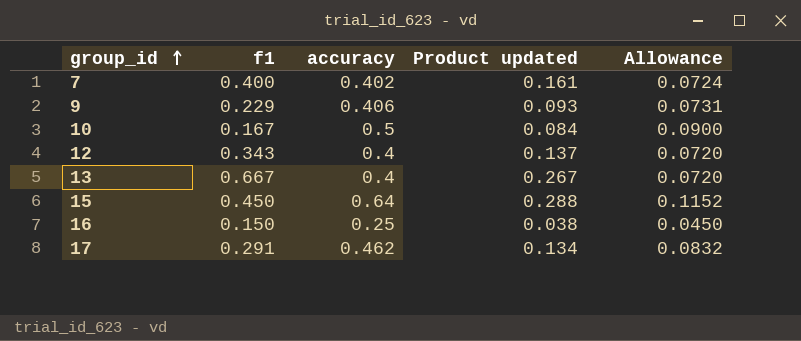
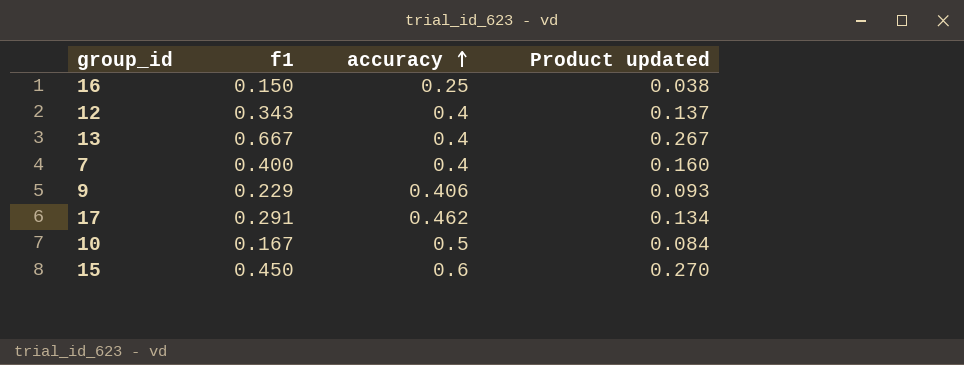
row order: group_id ascending -> accuracy ascending
column Allowance | formula: [accuracy] * 0.18 -> none
7 | accuracy: 0.402 -> 0.4
7 | Product updated: 0.161 -> 0.160
15 | accuracy: 0.64 -> 0.6
15 | Product updated: 0.288 -> 0.270

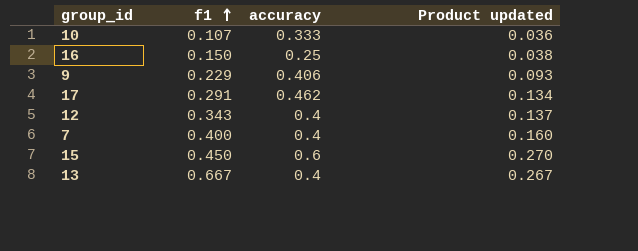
row order: accuracy ascending -> f1 ascending
10 | f1: 0.167 -> 0.107
10 | accuracy: 0.5 -> 0.333
10 | Product updated: 0.084 -> 0.036

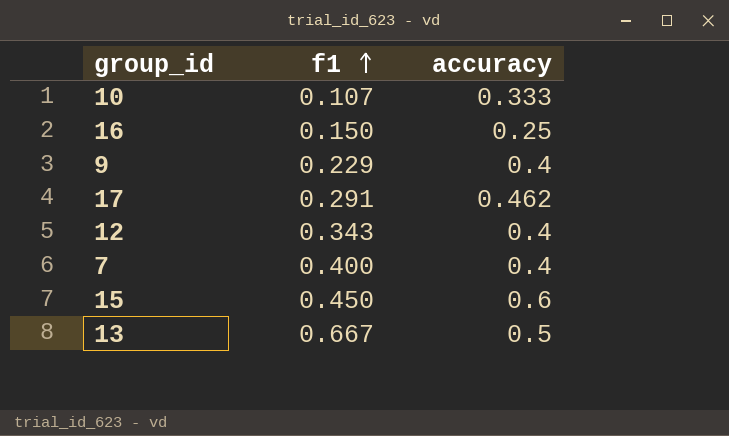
column Product updated | formula: [f1] * [accuracy] -> none
9 | accuracy: 0.406 -> 0.4
13 | accuracy: 0.4 -> 0.5

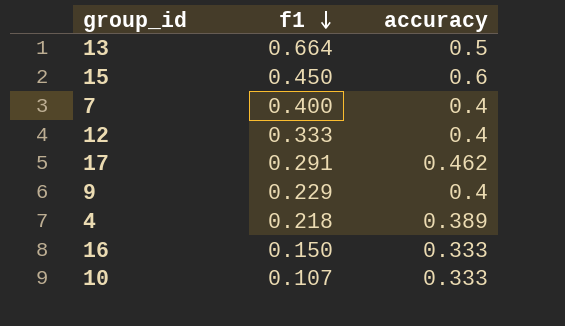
row order: f1 ascending -> f1 descending
13 | f1: 0.667 -> 0.664
12 | f1: 0.343 -> 0.333
row 4: none -> 0.218 | 0.389
16 | accuracy: 0.25 -> 0.333

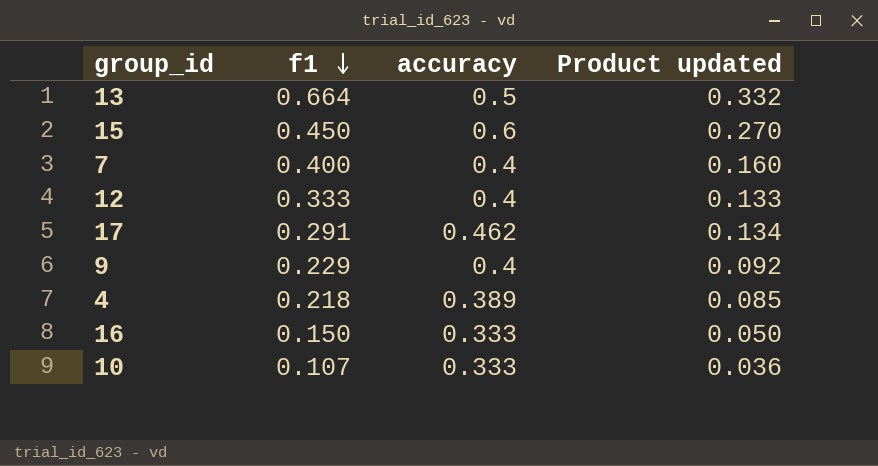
column Product updated | formula: none -> [f1] * [accuracy]

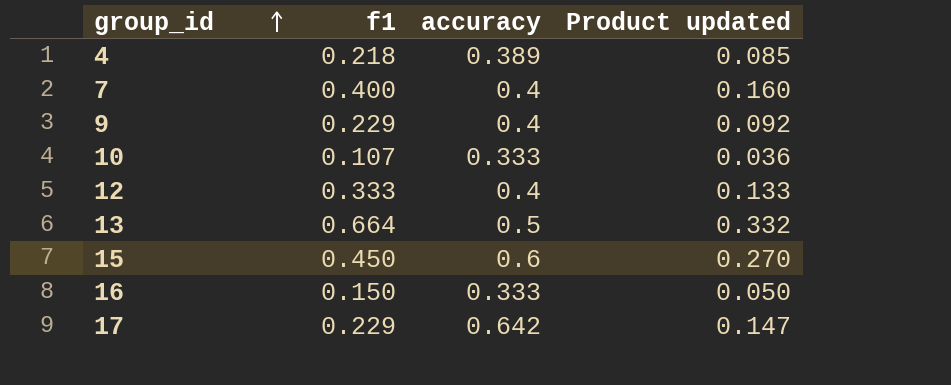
row order: f1 descending -> group_id ascending
17 | f1: 0.291 -> 0.229
17 | accuracy: 0.462 -> 0.642
17 | Product updated: 0.134 -> 0.147

